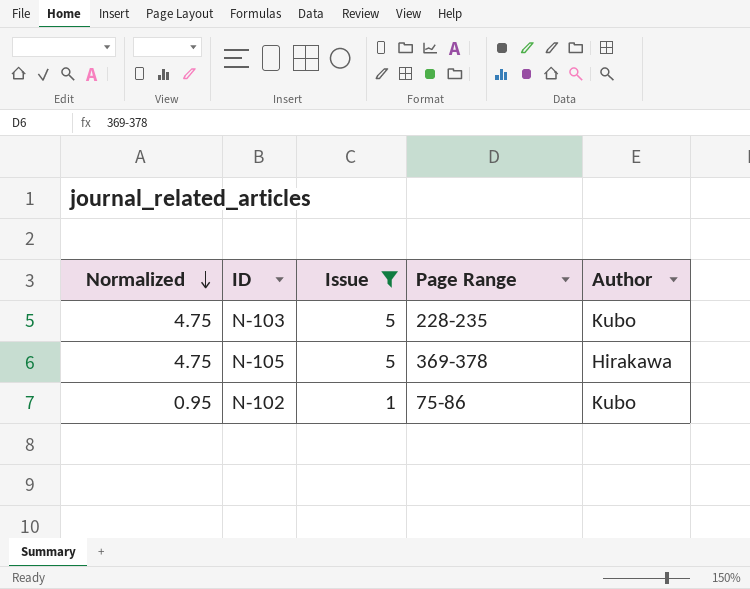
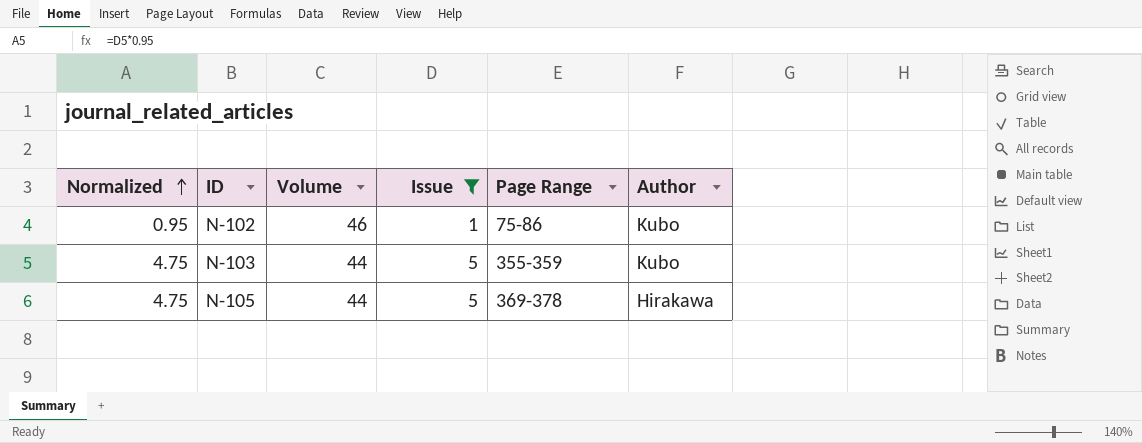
row order: Normalized descending -> Normalized ascending
column Volume | position: none -> 3
N-103 | Page Range: 228-235 -> 355-359

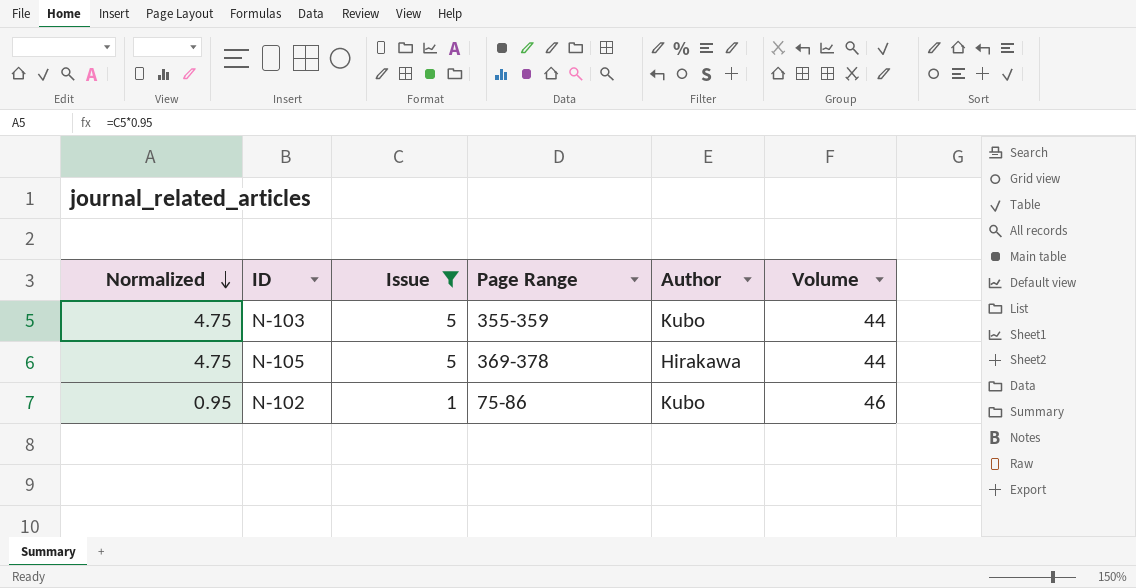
row order: Normalized ascending -> Normalized descending
column Volume | position: 3 -> 6

